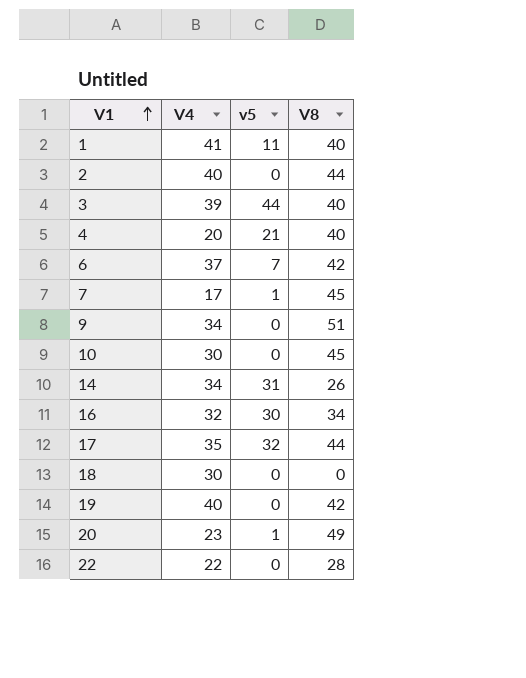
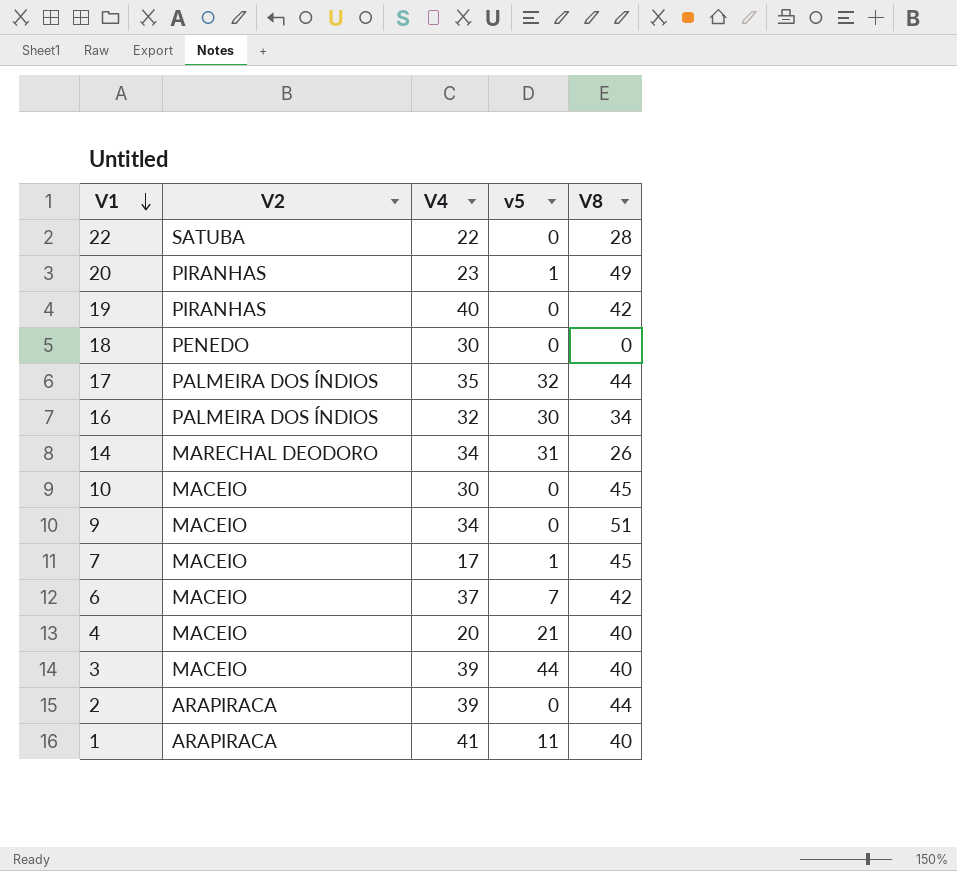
row order: V1 ascending -> V1 descending
column V2 | position: none -> 2
2 | V4: 40 -> 39

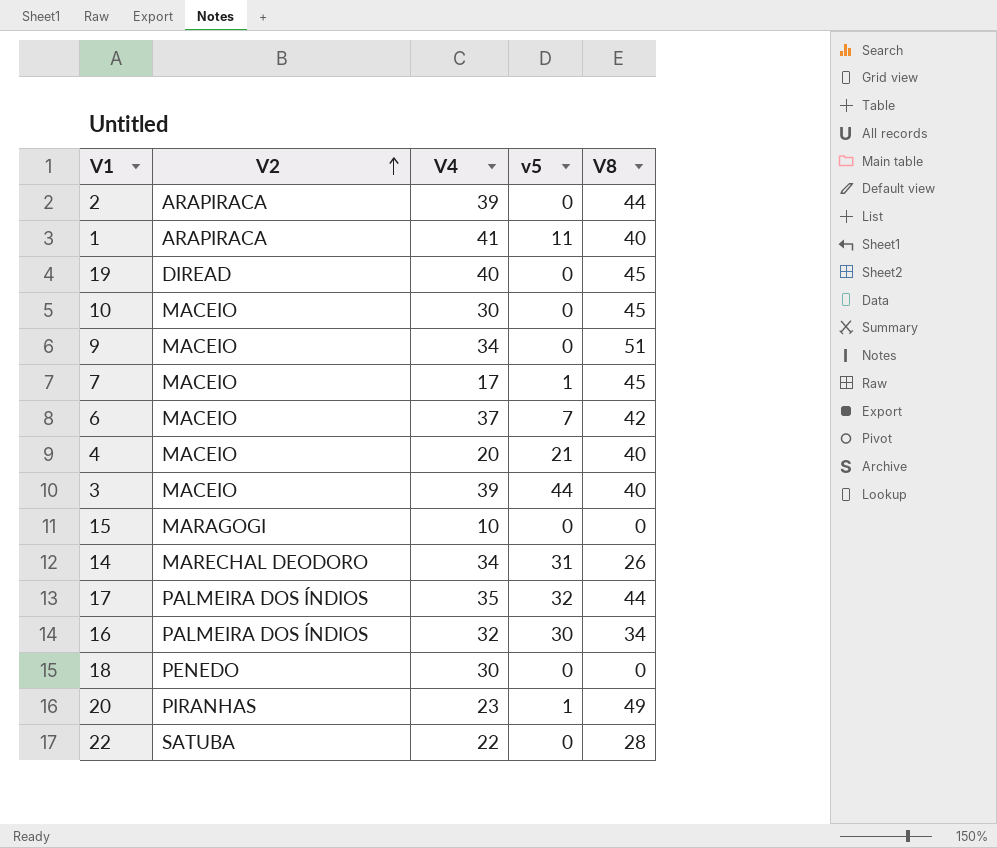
row order: V1 descending -> V2 ascending
19 | V2: PIRANHAS -> DIREAD
19 | V8: 42 -> 45
row 15: none -> MARAGOGI | 10 | 0 | 0

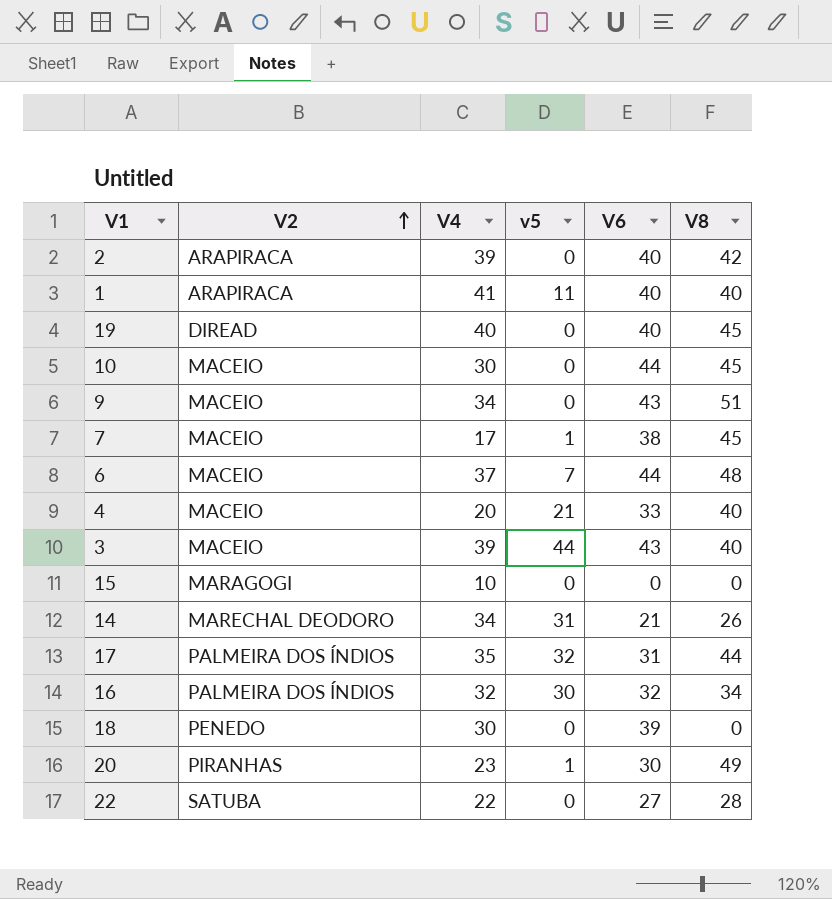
column V6 | position: none -> 5
2 | V8: 44 -> 42
6 | V8: 42 -> 48

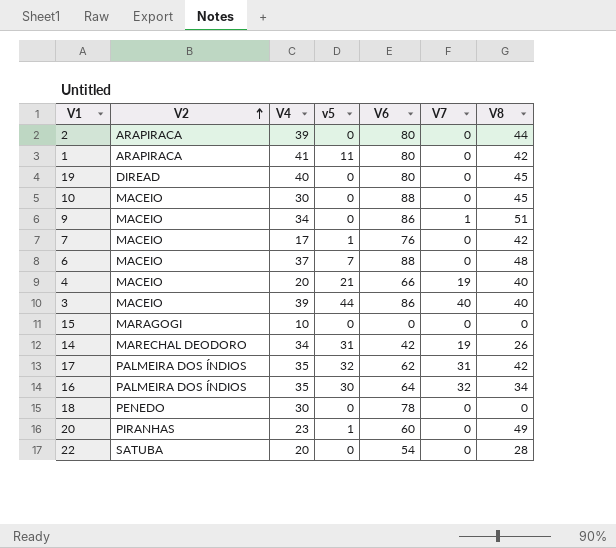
column V7 | position: none -> 6
2 | V6: 40 -> 80
2 | V8: 42 -> 44
1 | V6: 40 -> 80
1 | V8: 40 -> 42
19 | V6: 40 -> 80
10 | V6: 44 -> 88
9 | V6: 43 -> 86
7 | V6: 38 -> 76
7 | V8: 45 -> 42
6 | V6: 44 -> 88
4 | V6: 33 -> 66
3 | V6: 43 -> 86
14 | V6: 21 -> 42
17 | V6: 31 -> 62
17 | V8: 44 -> 42
16 | V4: 32 -> 35
16 | V6: 32 -> 64
18 | V6: 39 -> 78
20 | V6: 30 -> 60
22 | V4: 22 -> 20
22 | V6: 27 -> 54

